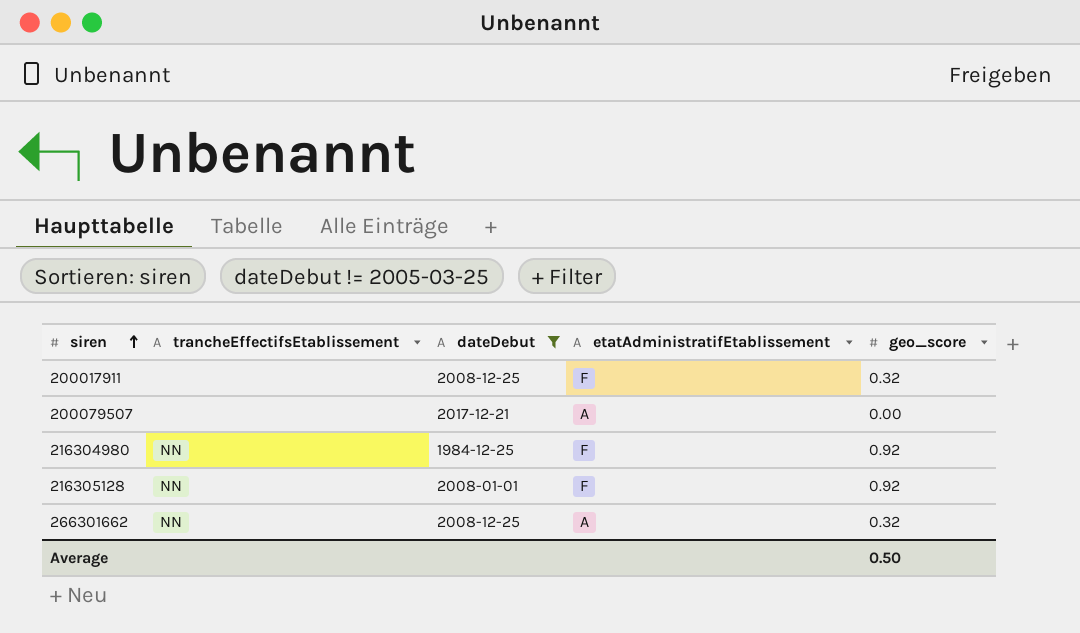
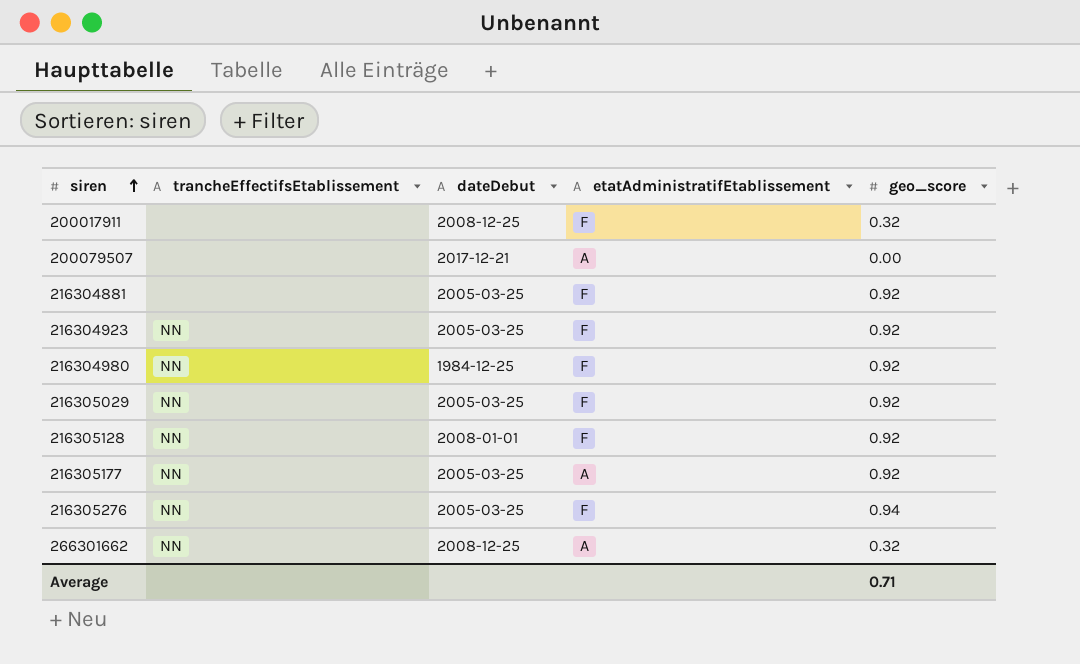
filter: dateDebut != 2005-03-25 -> none
Average | geo_score: 0.50 -> 0.71

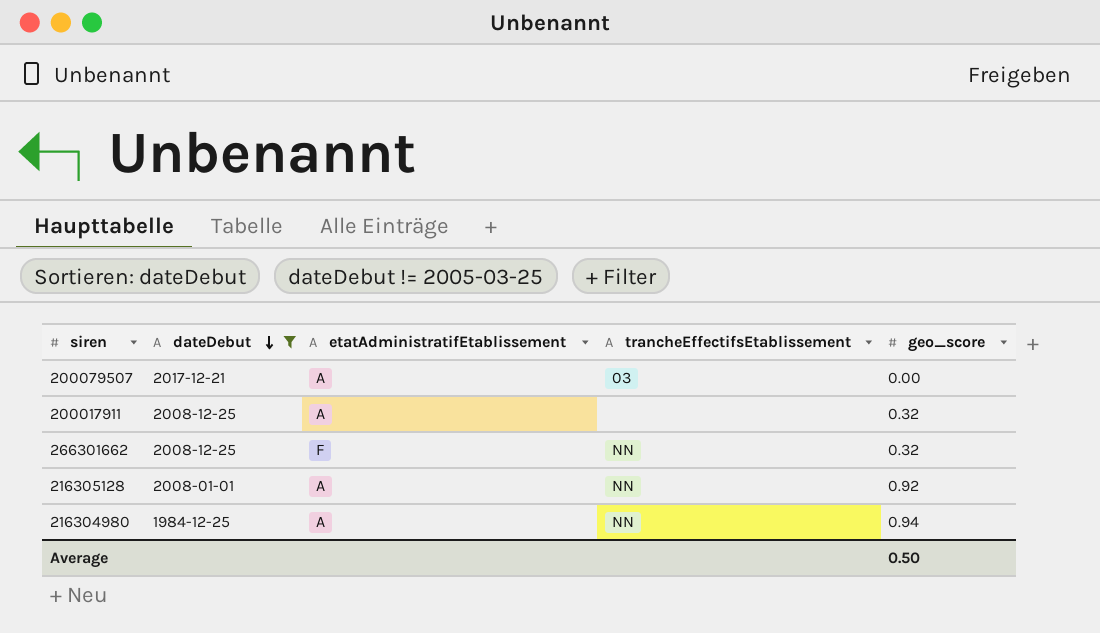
filter: none -> dateDebut != 2005-03-25
row order: siren ascending -> dateDebut descending
column trancheEffectifsEtablissement | position: 2 -> 4
200079507 | trancheEffectifsEtablissement: none -> 03
200017911 | etatAdministratifEtablissement: F -> A
266301662 | etatAdministratifEtablissement: A -> F
216305128 | etatAdministratifEtablissement: F -> A
216304980 | etatAdministratifEtablissement: F -> A
216304980 | geo_score: 0.92 -> 0.94
Average | geo_score: 0.71 -> 0.50

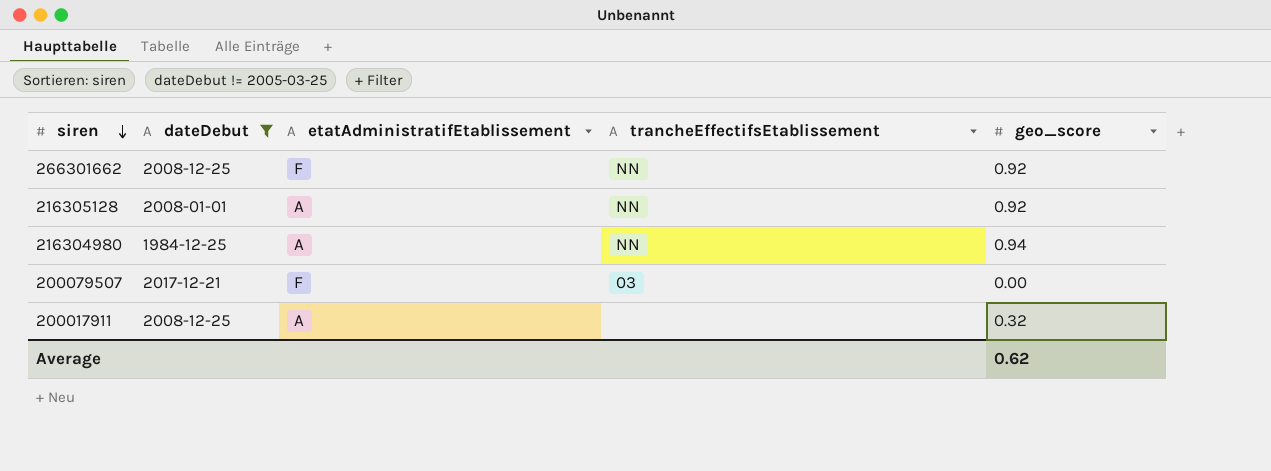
row order: dateDebut descending -> siren descending
266301662 | geo_score: 0.32 -> 0.92
200079507 | etatAdministratifEtablissement: A -> F
Average | geo_score: 0.50 -> 0.62

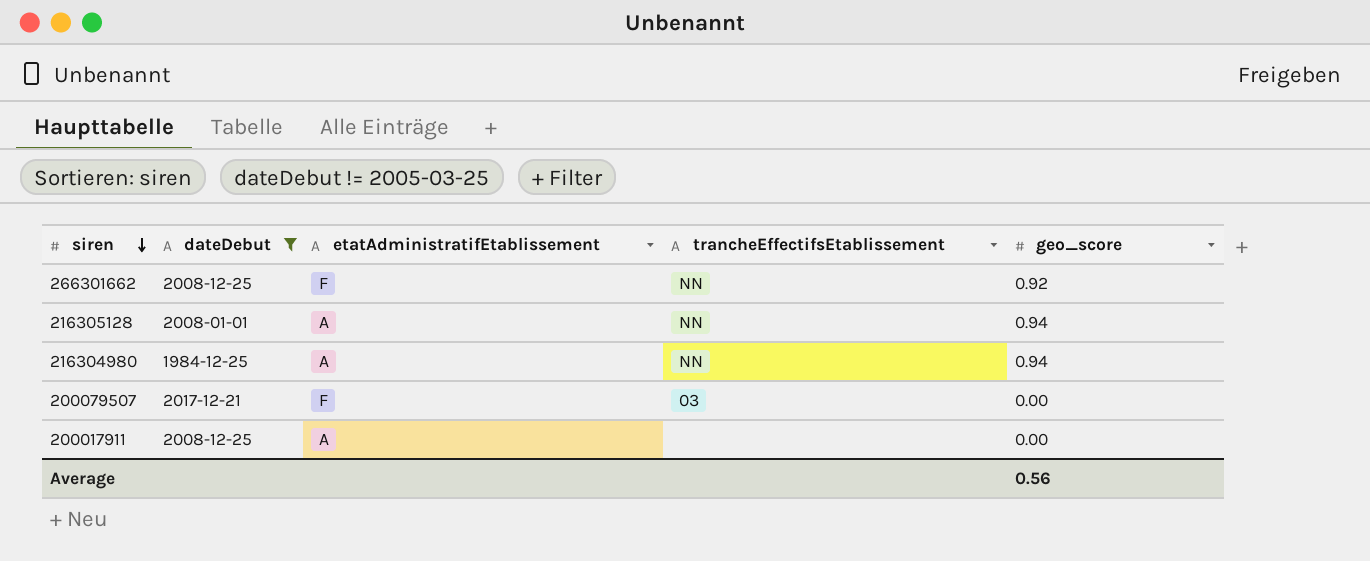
216305128 | geo_score: 0.92 -> 0.94
200017911 | geo_score: 0.32 -> 0.00
Average | geo_score: 0.62 -> 0.56

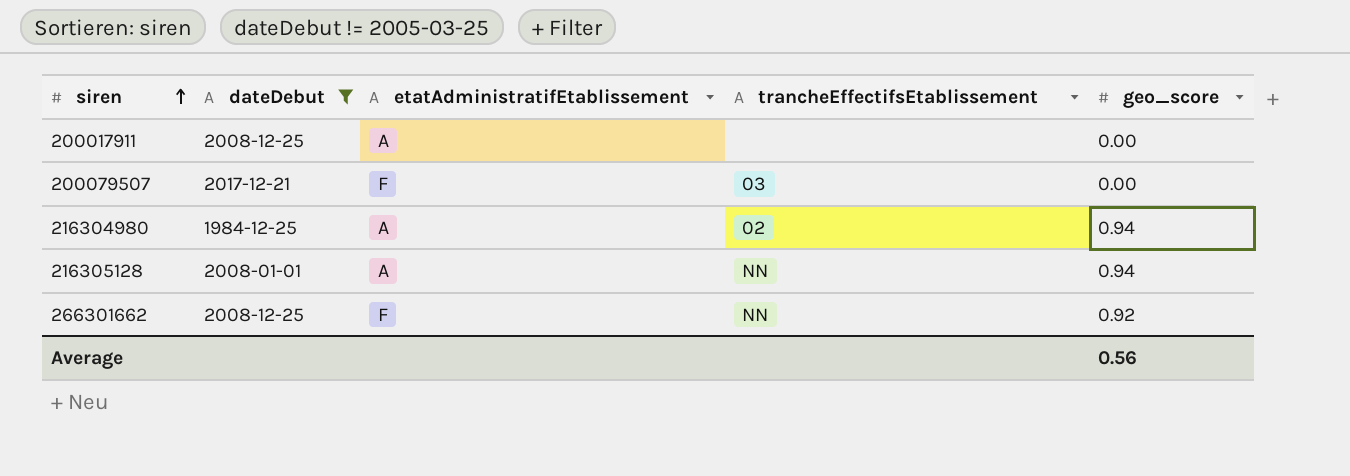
row order: siren descending -> siren ascending
216304980 | trancheEffectifsEtablissement: NN -> 02

